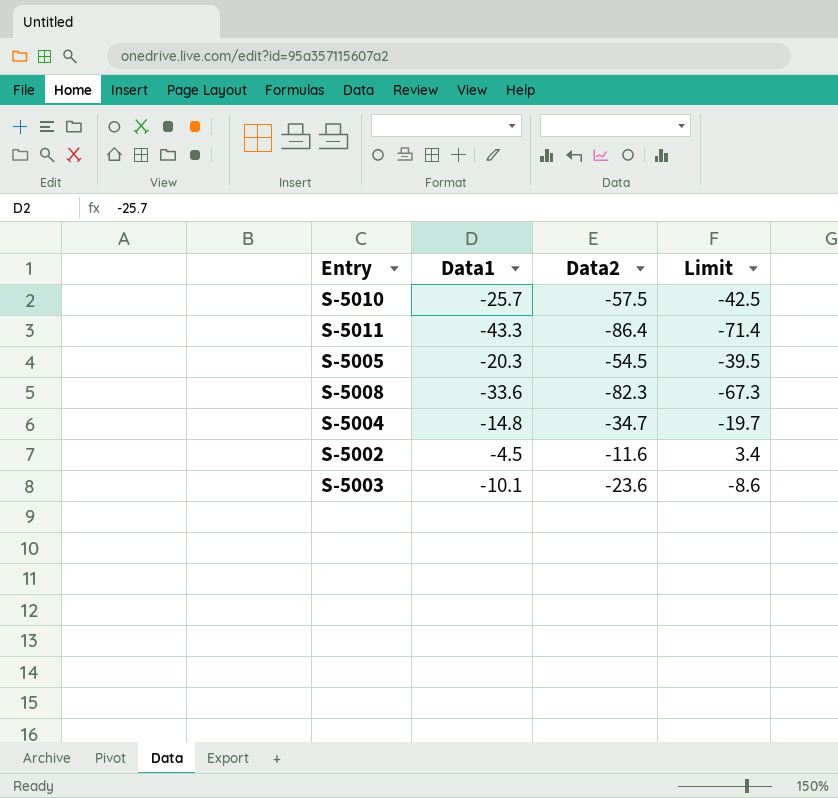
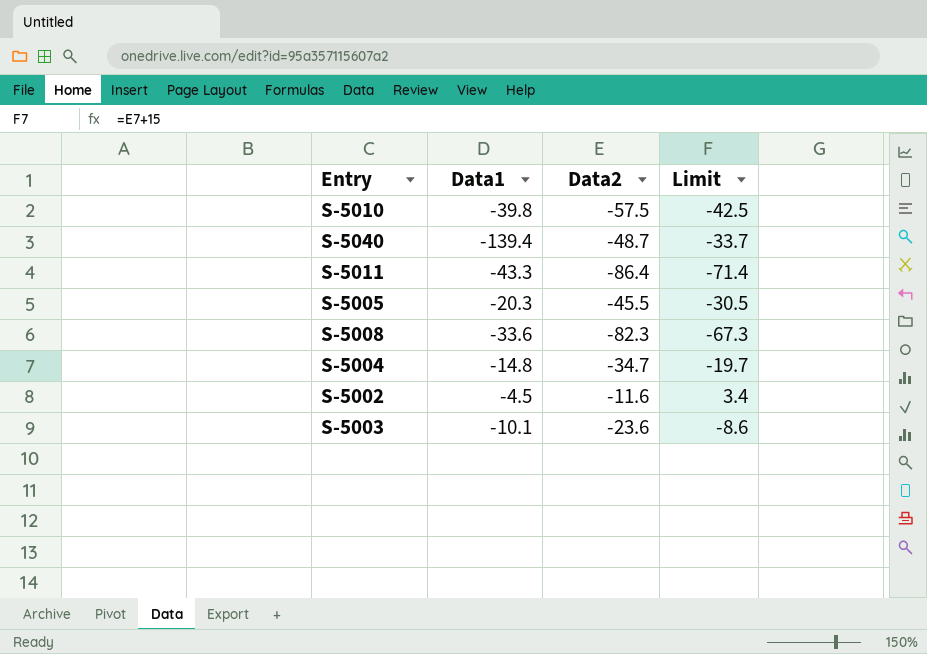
S-5010 | Data1: -25.7 -> -39.8
row S-5040: none -> -139.4 | -48.7 | -33.7
S-5005 | Data2: -54.5 -> -45.5
S-5005 | Limit: -39.5 -> -30.5

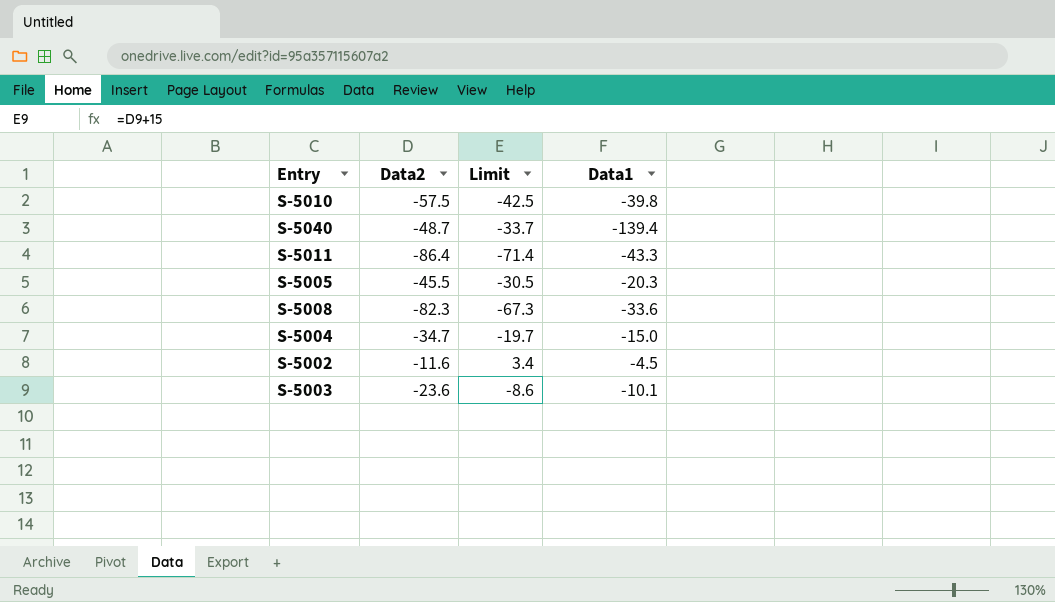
column Data1 | position: 2 -> 4
S-5004 | Data1: -14.8 -> -15.0

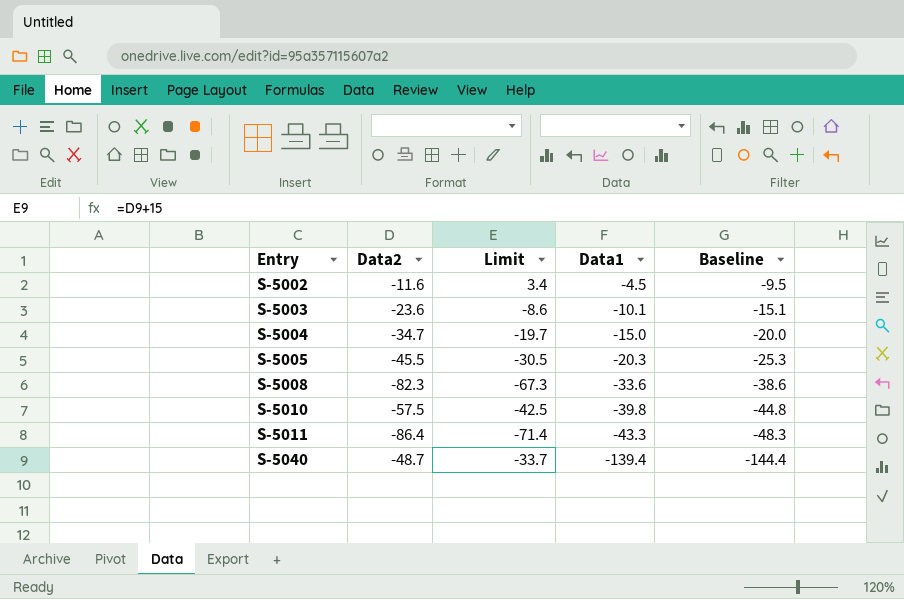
row order: none -> Entry ascending
column Baseline | formula: none -> [Data1] - 5

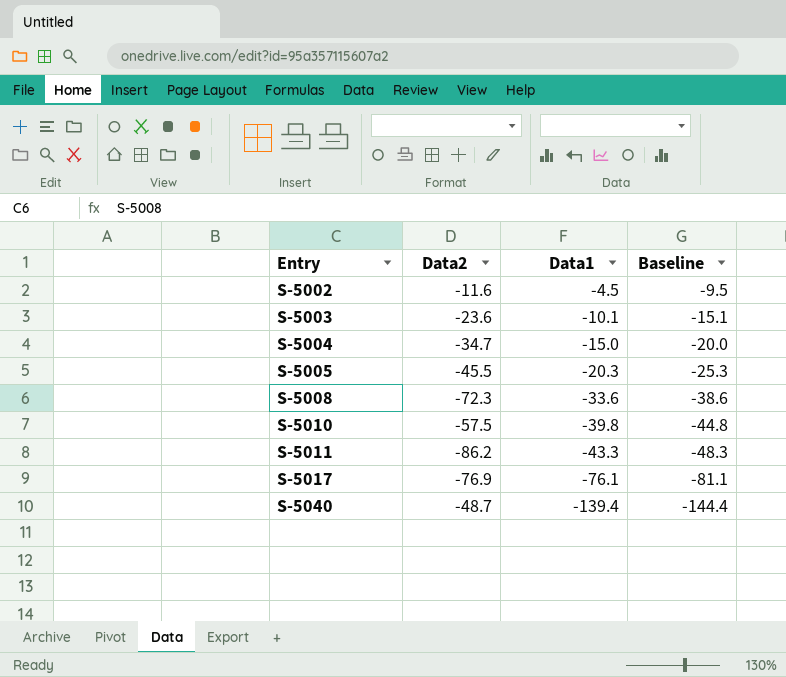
column Limit | formula: [Data2] + 15 -> none
S-5008 | Data2: -82.3 -> -72.3
S-5011 | Data2: -86.4 -> -86.2
row S-5017: none -> -76.9 | -76.1 | -81.1

